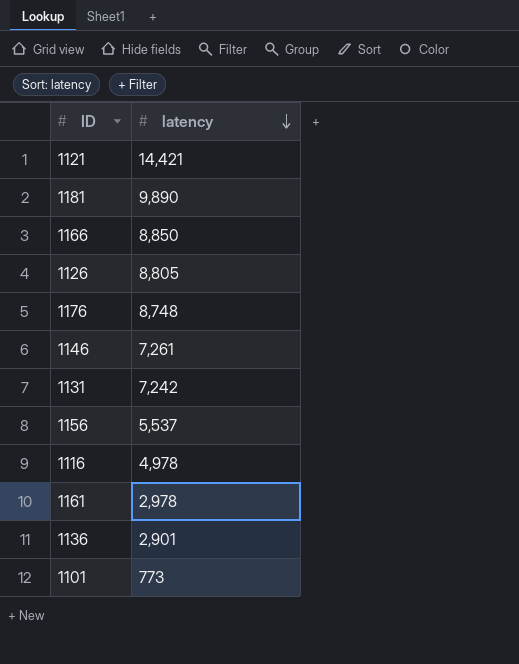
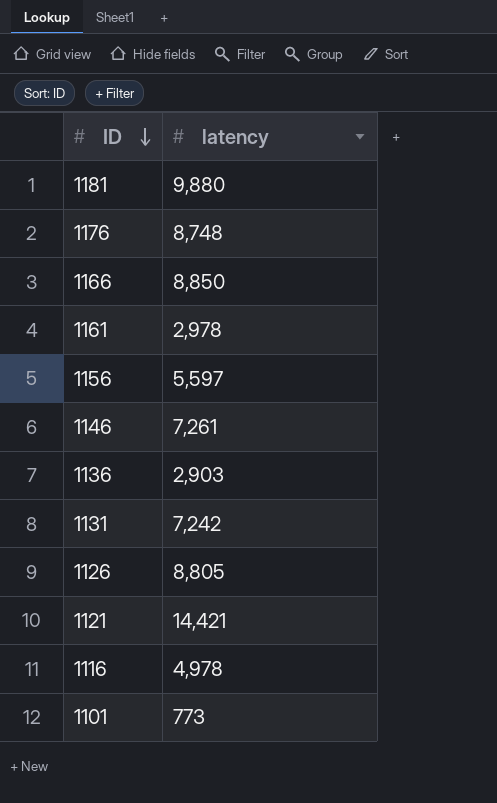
row order: latency descending -> ID descending
1181 | latency: 9,890 -> 9,880
1156 | latency: 5,537 -> 5,597
1136 | latency: 2,901 -> 2,903

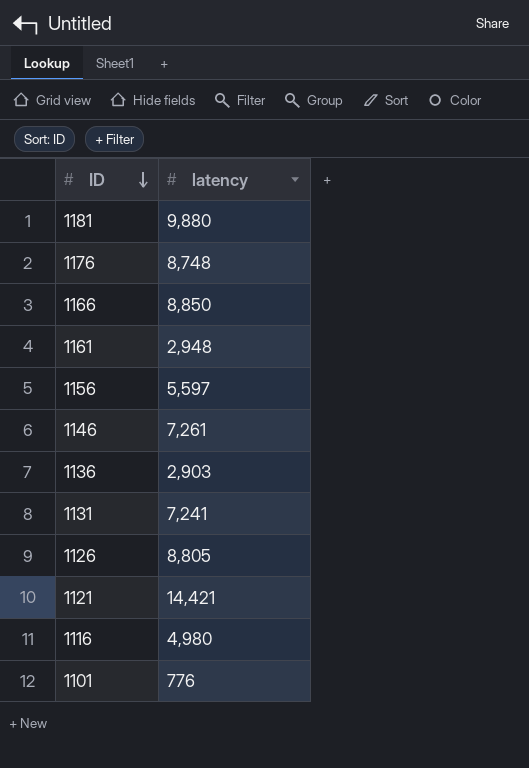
1161 | latency: 2,978 -> 2,948
1131 | latency: 7,242 -> 7,241
1116 | latency: 4,978 -> 4,980
1101 | latency: 773 -> 776

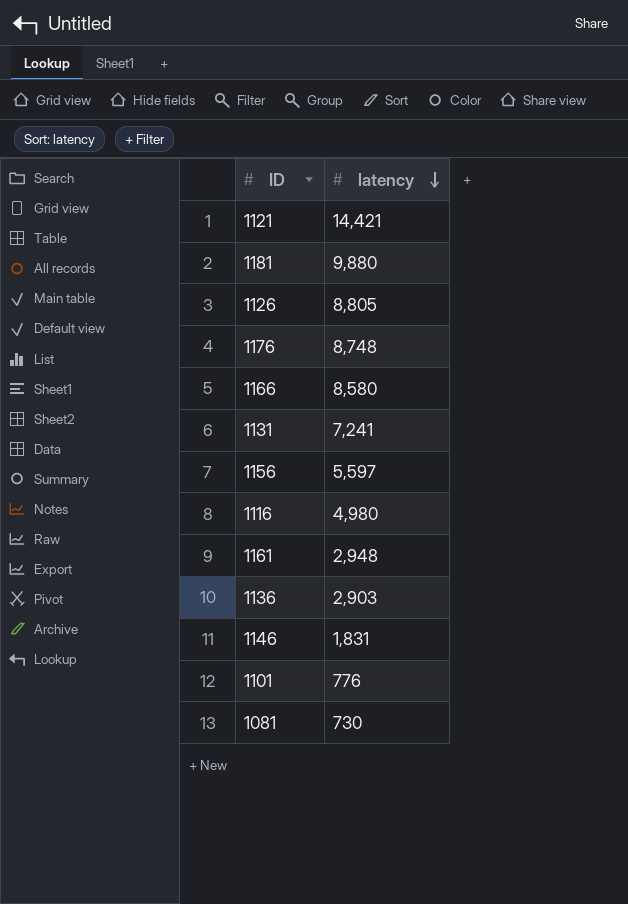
row order: ID descending -> latency descending
1166 | latency: 8,850 -> 8,580
1146 | latency: 7,261 -> 1,831
row 1081: none -> 730

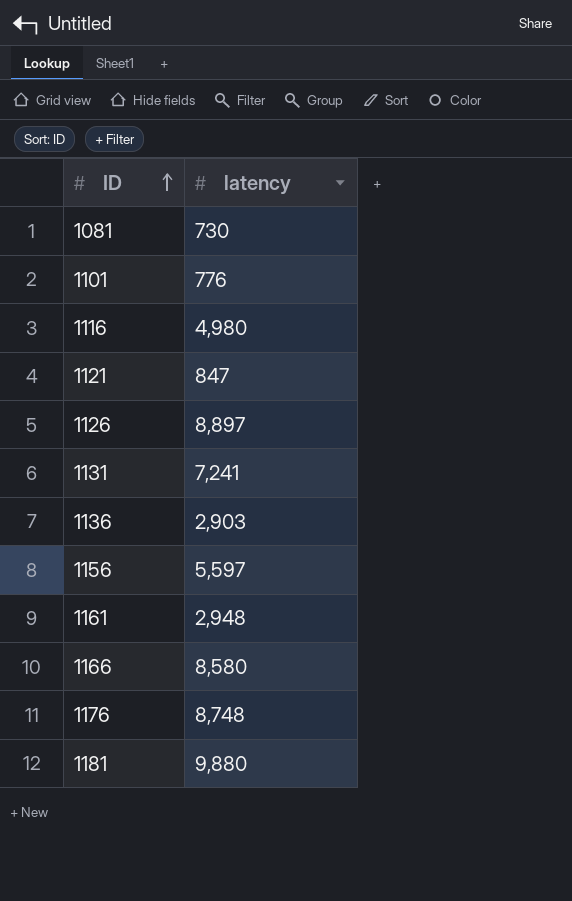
row order: latency descending -> ID ascending
row 1146: 1,831 -> none
1121 | latency: 14,421 -> 847
1126 | latency: 8,805 -> 8,897

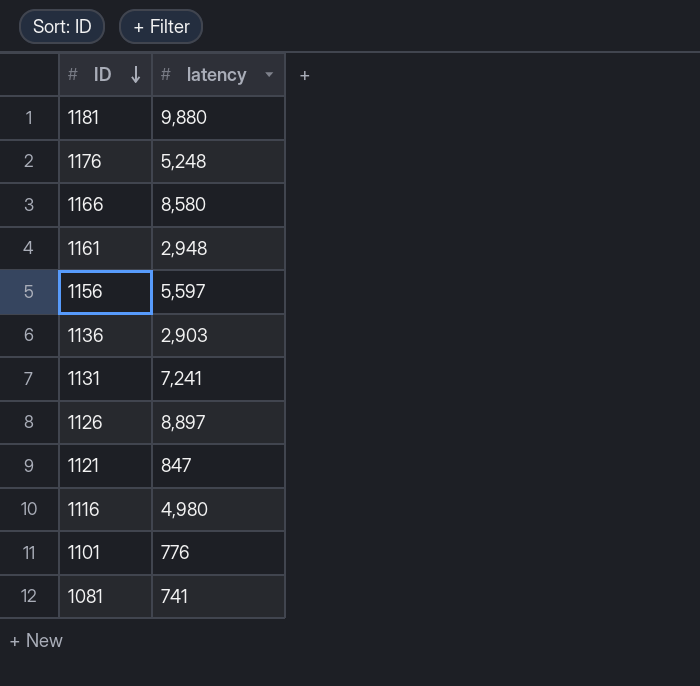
row order: ID ascending -> ID descending
1176 | latency: 8,748 -> 5,248
1081 | latency: 730 -> 741

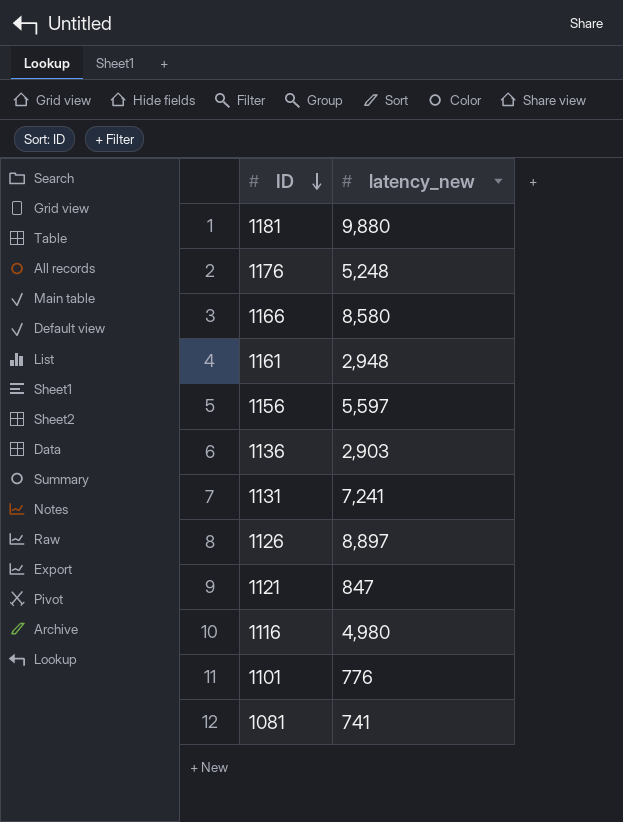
column name: latency -> latency_new

